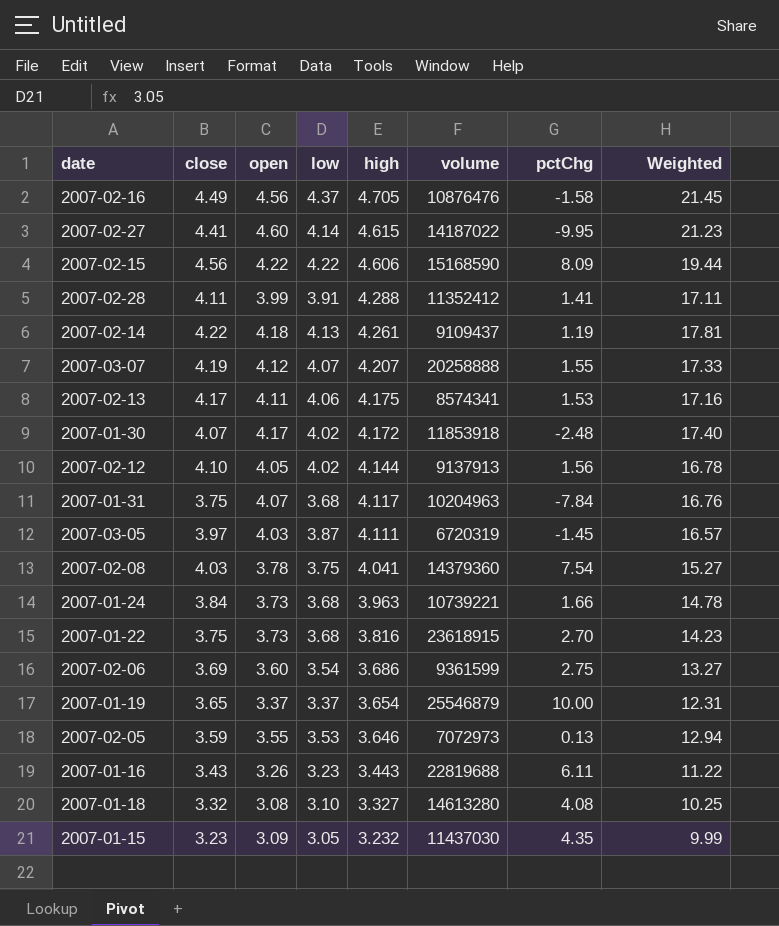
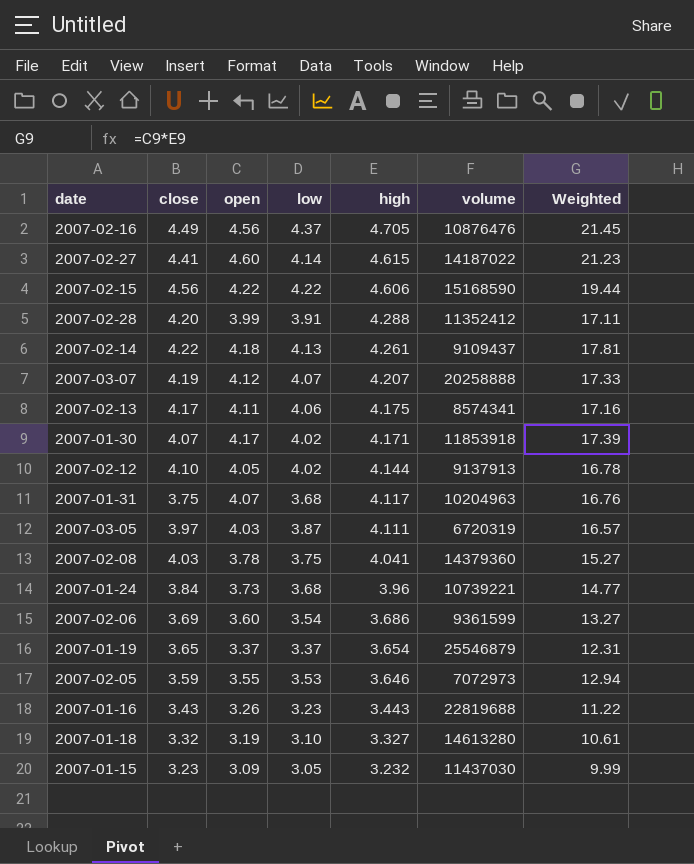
column pctChg | position: 7 -> none
row 2007-01-22: 3.75 | 3.73 | 3.68 | 3.816 | 23618915 | 2.70 | 14.23 -> none
2007-02-28 | close: 4.11 -> 4.20
2007-01-30 | high: 4.172 -> 4.171
2007-01-30 | Weighted: 17.40 -> 17.39
2007-01-24 | high: 3.963 -> 3.96
2007-01-24 | Weighted: 14.78 -> 14.77
2007-01-18 | open: 3.08 -> 3.19
2007-01-18 | Weighted: 10.25 -> 10.61

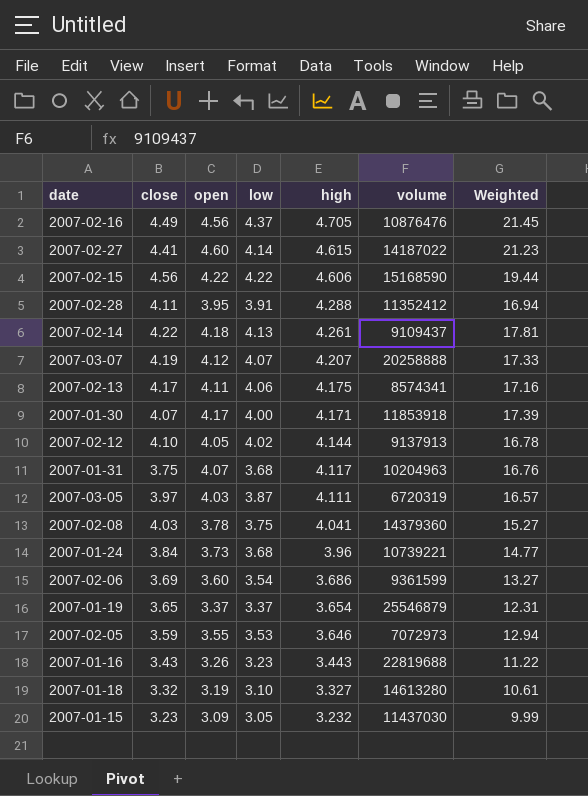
2007-02-28 | close: 4.20 -> 4.11
2007-02-28 | open: 3.99 -> 3.95
2007-02-28 | Weighted: 17.11 -> 16.94
2007-01-30 | low: 4.02 -> 4.00

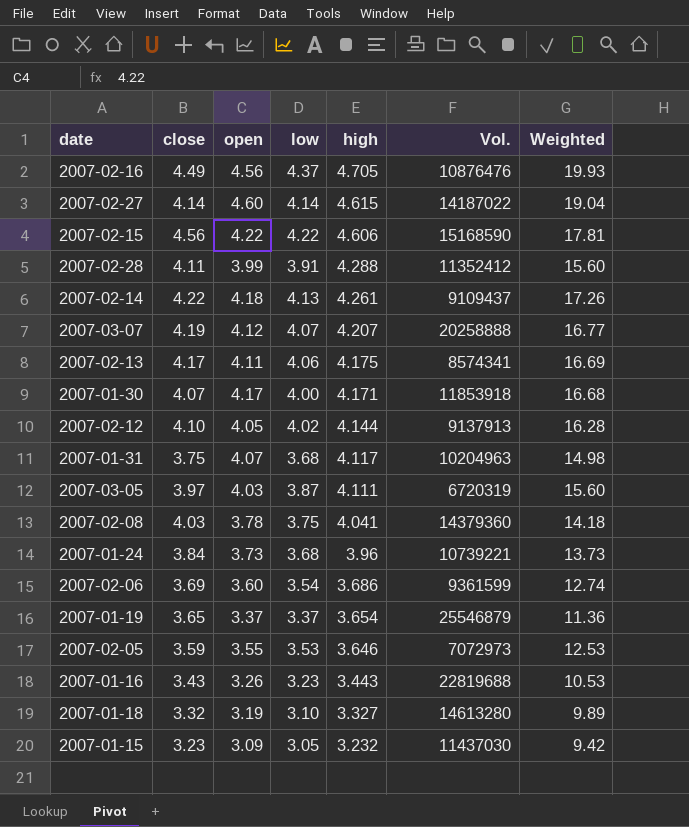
column name: volume -> Vol.
column Weighted | formula: [open] * [high] -> [open] * [low]
2007-02-27 | close: 4.41 -> 4.14
2007-02-28 | open: 3.95 -> 3.99

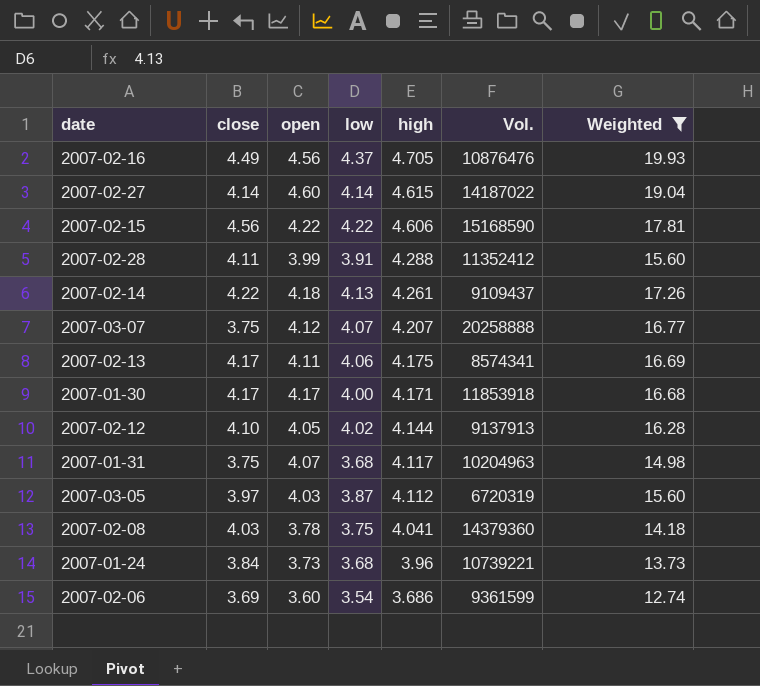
filter: none -> Weighted >= 12.74
2007-03-07 | close: 4.19 -> 3.75
2007-01-30 | close: 4.07 -> 4.17
2007-03-05 | high: 4.111 -> 4.112

